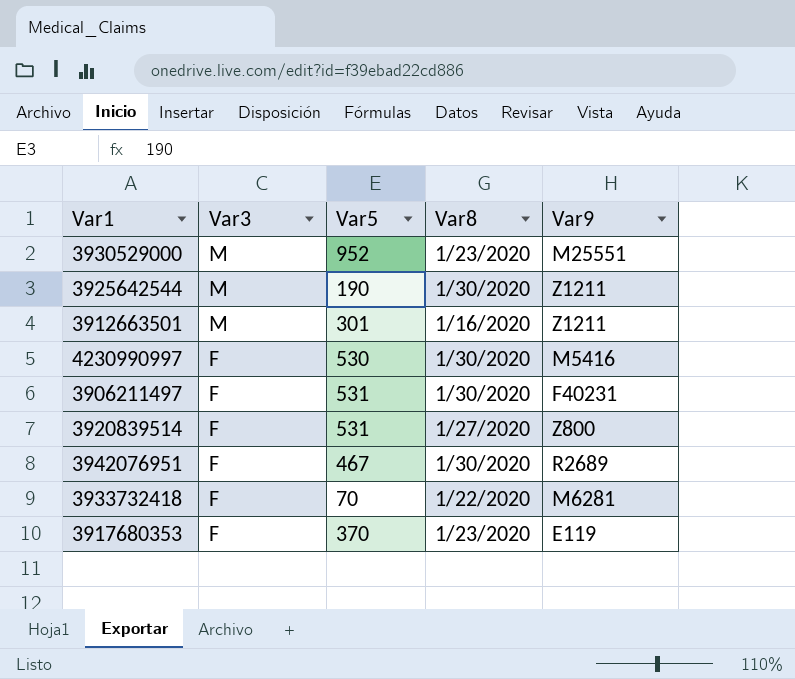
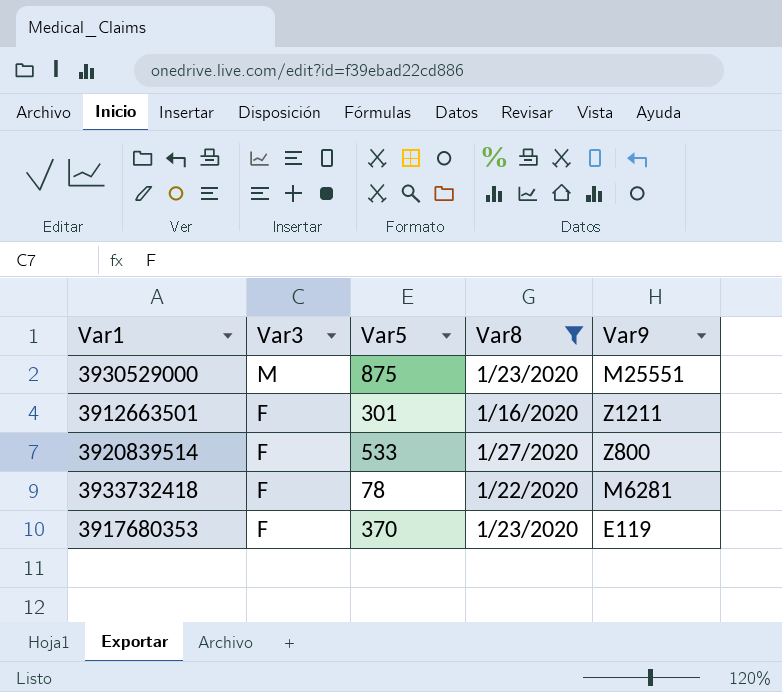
filter: none -> Var8 != 1/30/2020
3930529000 | Var5: 952 -> 875
3912663501 | Var3: M -> F
3920839514 | Var5: 531 -> 533
3933732418 | Var5: 70 -> 78

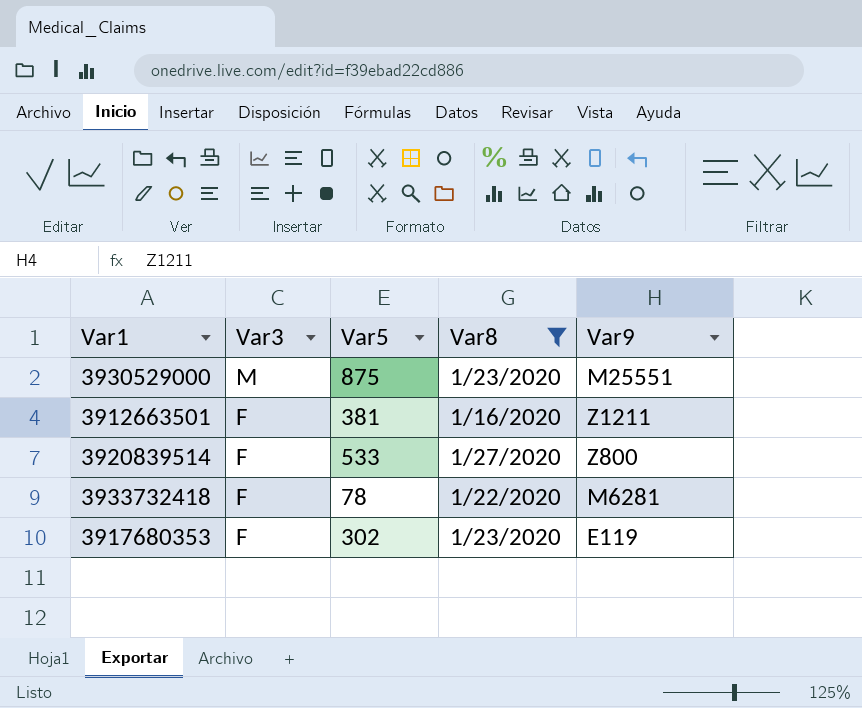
3912663501 | Var5: 301 -> 381
3917680353 | Var5: 370 -> 302

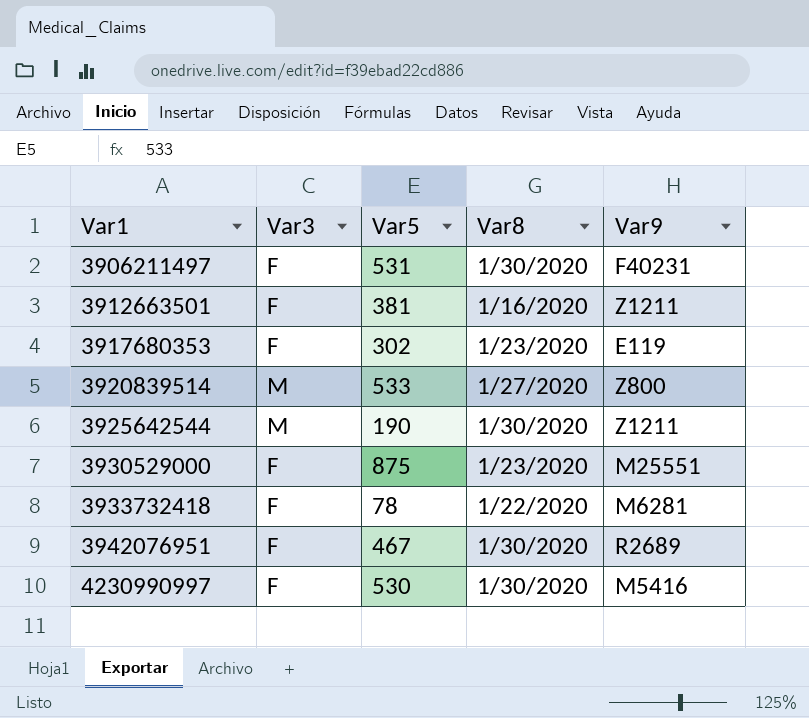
filter: Var8 != 1/30/2020 -> none
row order: Var3 descending -> Var1 ascending
3920839514 | Var3: F -> M
3930529000 | Var3: M -> F

